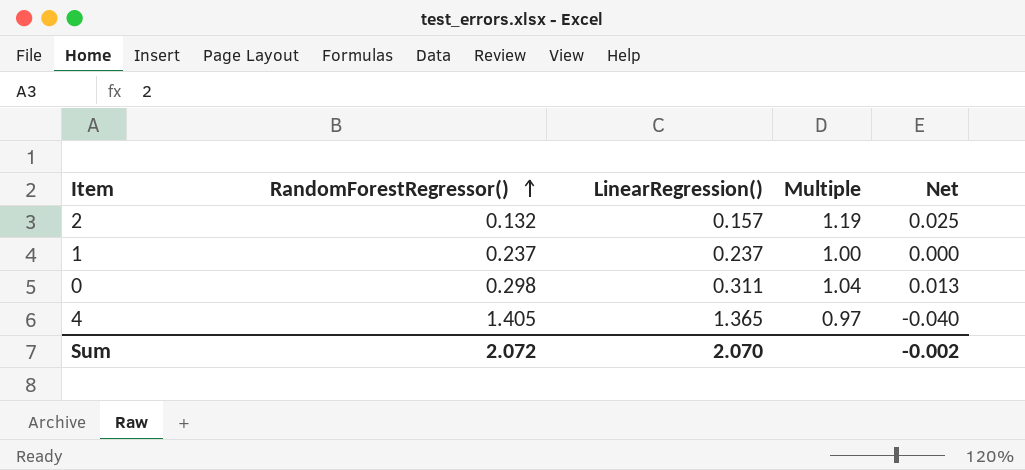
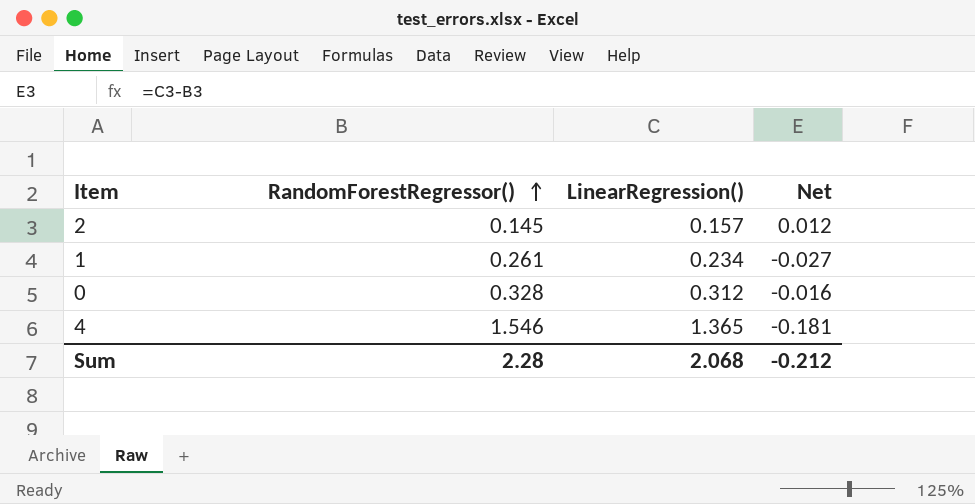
column Multiple | formula: [LinearRegression()] / [RandomForestRegressor()] -> none
2 | RandomForestRegressor(): 0.132 -> 0.145
2 | Net: 0.025 -> 0.012
1 | RandomForestRegressor(): 0.237 -> 0.261
1 | LinearRegression(): 0.237 -> 0.234
1 | Net: 0.000 -> -0.027
0 | RandomForestRegressor(): 0.298 -> 0.328
0 | LinearRegression(): 0.311 -> 0.312
0 | Net: 0.013 -> -0.016
4 | RandomForestRegressor(): 1.405 -> 1.546
4 | Net: -0.040 -> -0.181
Sum | RandomForestRegressor(): 2.072 -> 2.28
Sum | LinearRegression(): 2.070 -> 2.068
Sum | Net: -0.002 -> -0.212

